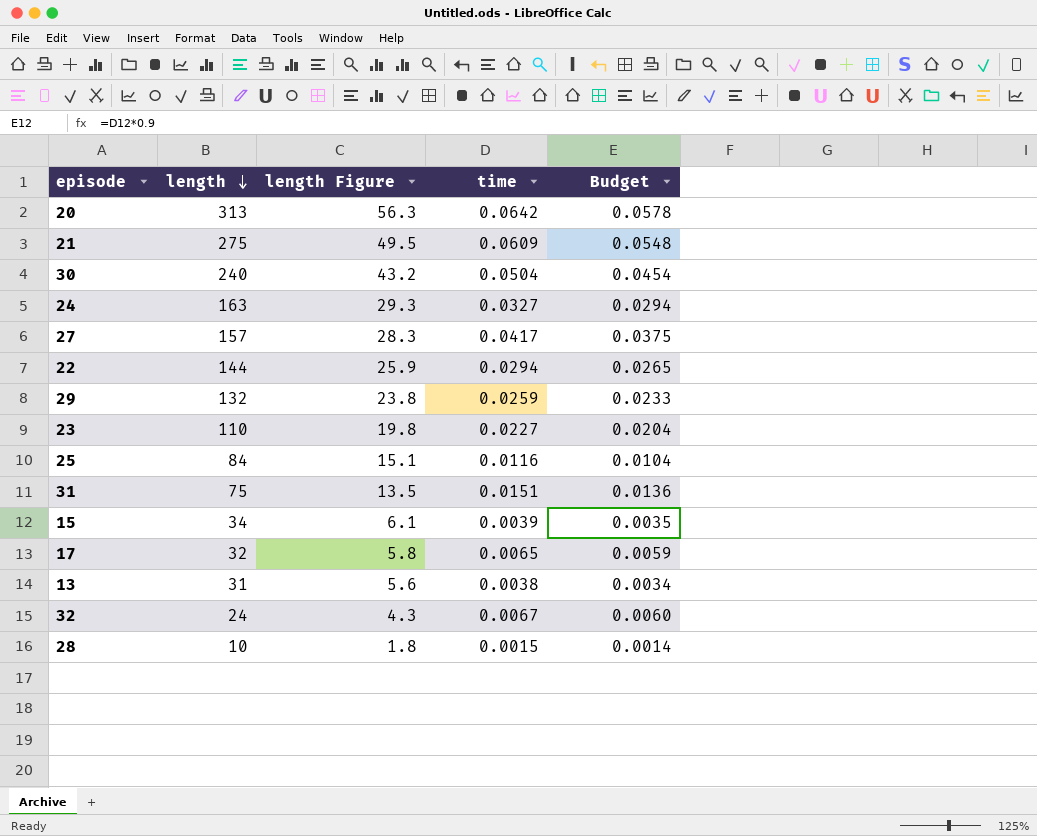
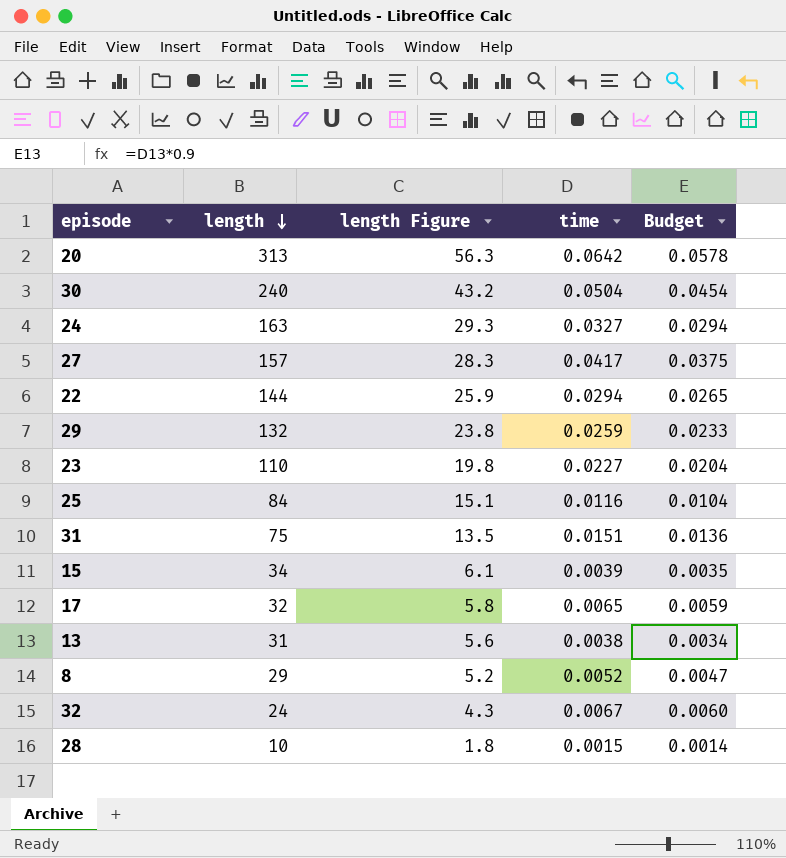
row 21: 275 | 49.5 | 0.0609 | 0.0548 -> none
row 8: none -> 29 | 5.2 | 0.0052 | 0.0047

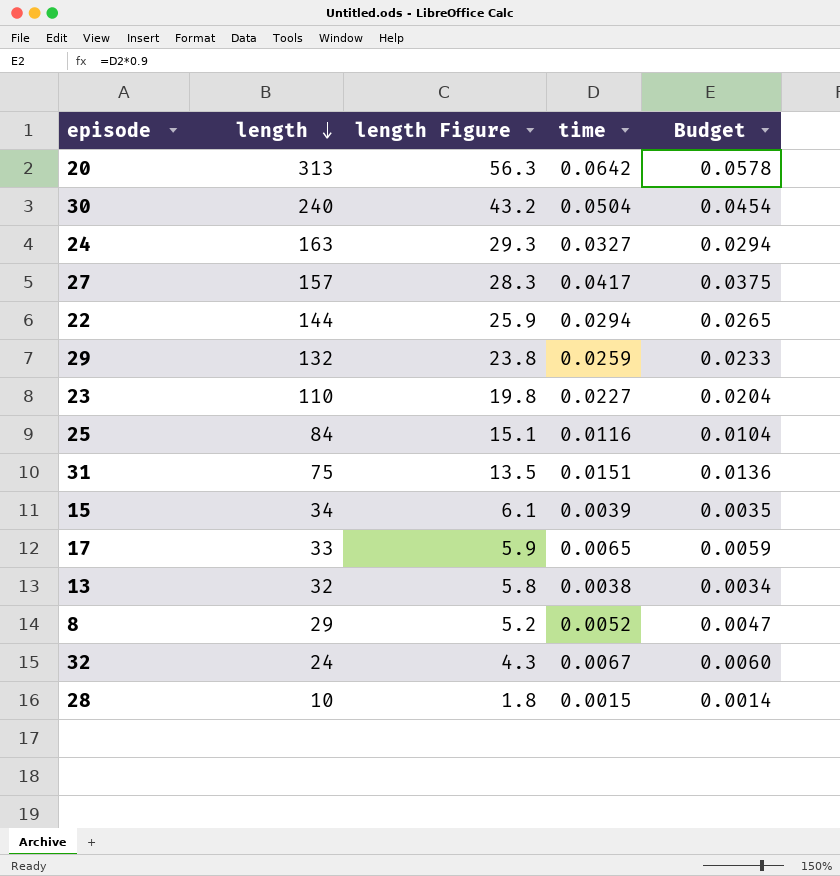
17 | length: 32 -> 33
17 | length Figure: 5.8 -> 5.9
13 | length: 31 -> 32
13 | length Figure: 5.6 -> 5.8

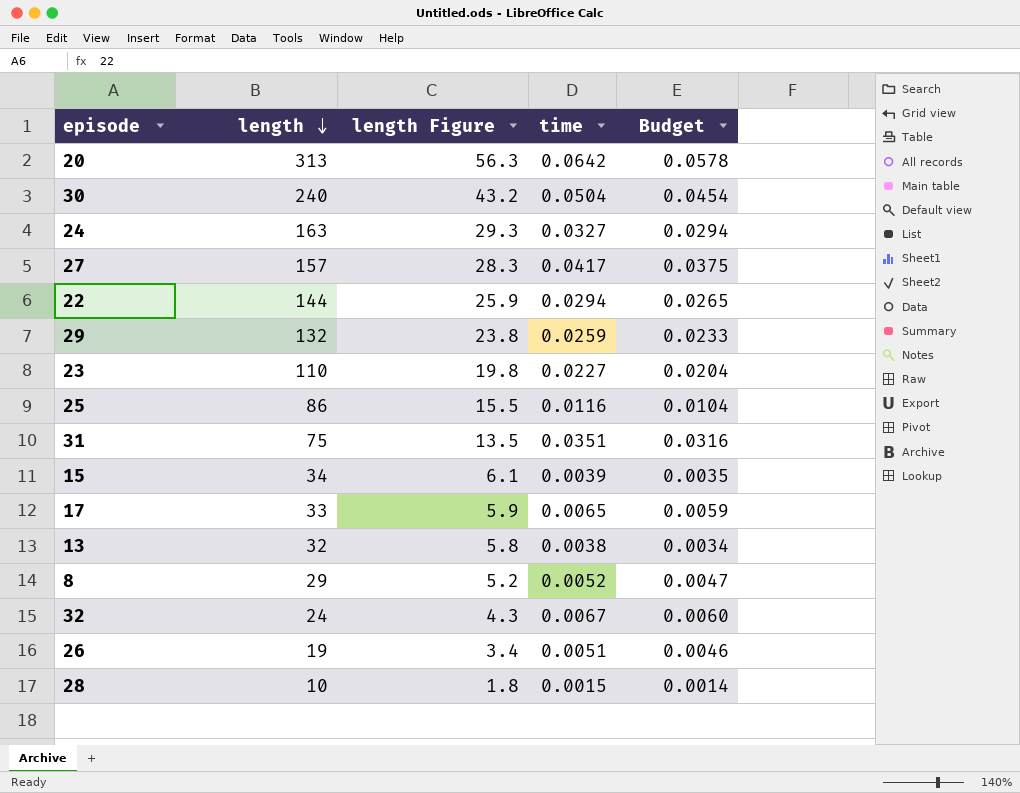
25 | length: 84 -> 86
25 | length Figure: 15.1 -> 15.5
31 | time: 0.0151 -> 0.0351
31 | Budget: 0.0136 -> 0.0316
row 26: none -> 19 | 3.4 | 0.0051 | 0.0046

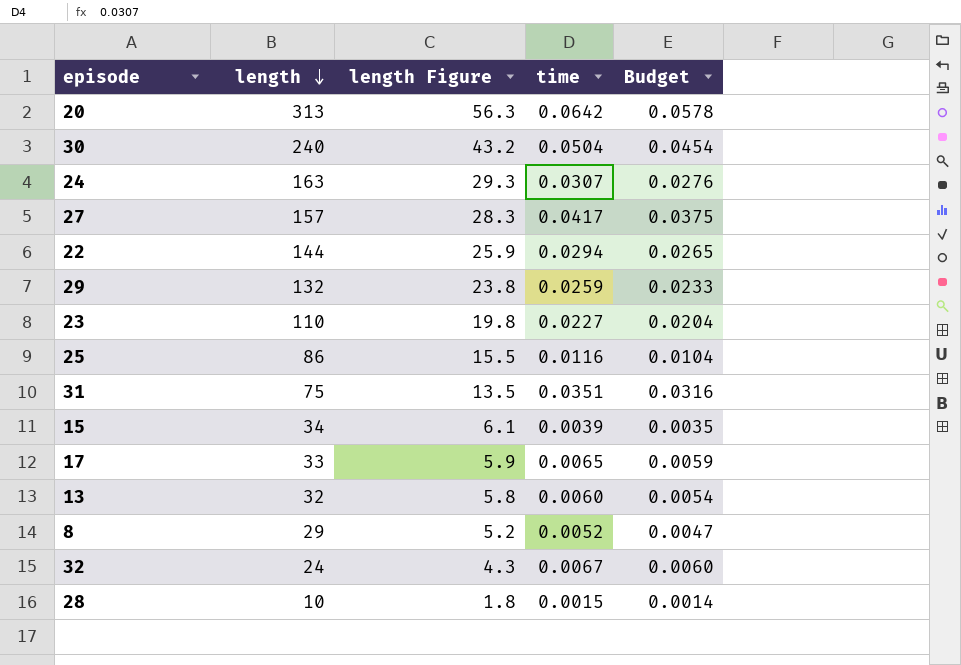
row 26: 19 | 3.4 | 0.0051 | 0.0046 -> none
24 | time: 0.0327 -> 0.0307
24 | Budget: 0.0294 -> 0.0276
13 | time: 0.0038 -> 0.0060
13 | Budget: 0.0034 -> 0.0054

